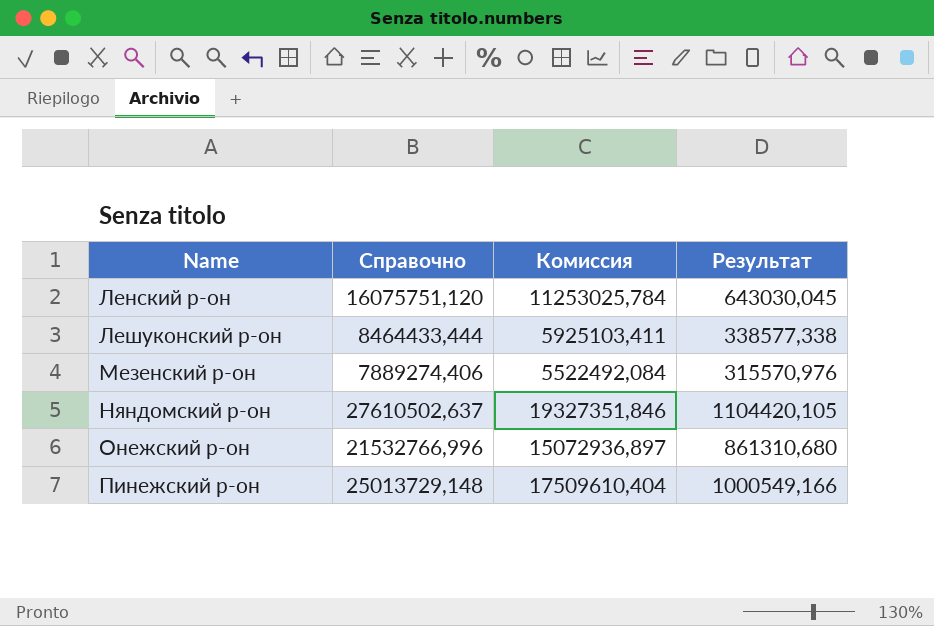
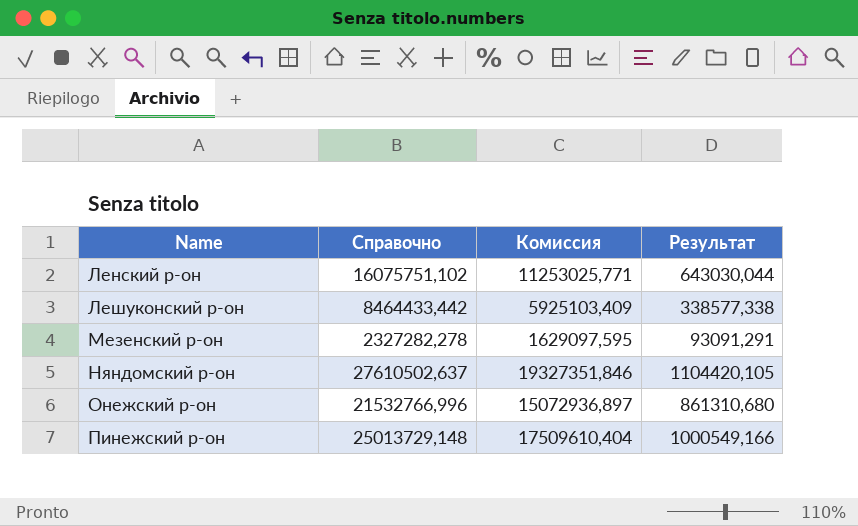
Ленский р-он | Справочно: 16075751,120 -> 16075751,102
Ленский р-он | Комиссия: 11253025,784 -> 11253025,771
Ленский р-он | Результат: 643030,045 -> 643030,044
Лешуконский р-он | Справочно: 8464433,444 -> 8464433,442
Лешуконский р-он | Комиссия: 5925103,411 -> 5925103,409
Мезенский р-он | Справочно: 7889274,406 -> 2327282,278
Мезенский р-он | Комиссия: 5522492,084 -> 1629097,595
Мезенский р-он | Результат: 315570,976 -> 93091,291

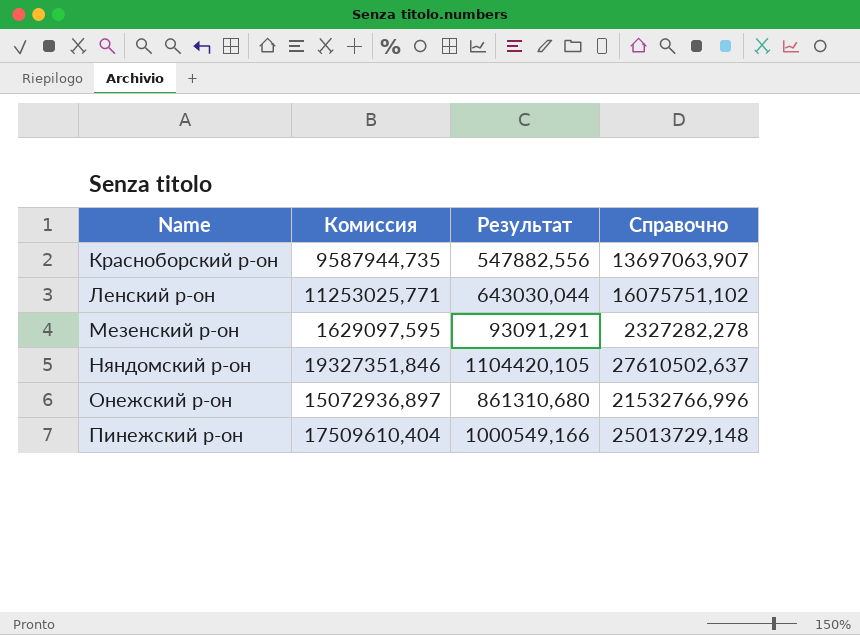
column Справочно | position: 2 -> 4
row Лешуконский р-он: 8464433,442 | 5925103,409 | 338577,338 -> none
row Красноборский р-он: none -> 9587944,735 | 547882,556 | 13697063,907

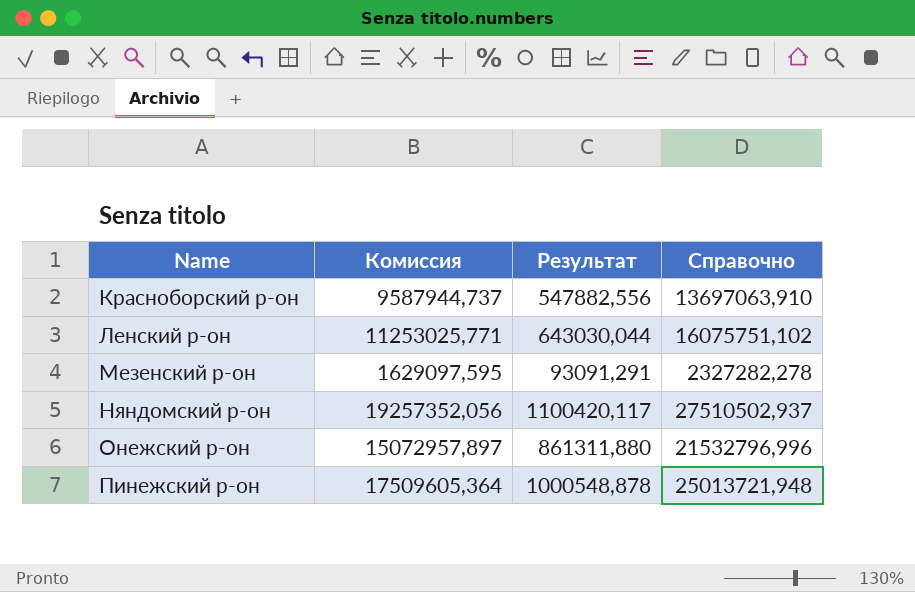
Красноборский р-он | Комиссия: 9587944,735 -> 9587944,737
Красноборский р-он | Справочно: 13697063,907 -> 13697063,910
Няндомский р-он | Комиссия: 19327351,846 -> 19257352,056
Няндомский р-он | Результат: 1104420,105 -> 1100420,117
Няндомский р-он | Справочно: 27610502,637 -> 27510502,937
Онежский р-он | Комиссия: 15072936,897 -> 15072957,897
Онежский р-он | Результат: 861310,680 -> 861311,880
Онежский р-он | Справочно: 21532766,996 -> 21532796,996
Пинежский р-он | Комиссия: 17509610,404 -> 17509605,364
Пинежский р-он | Результат: 1000549,166 -> 1000548,878
Пинежский р-он | Справочно: 25013729,148 -> 25013721,948

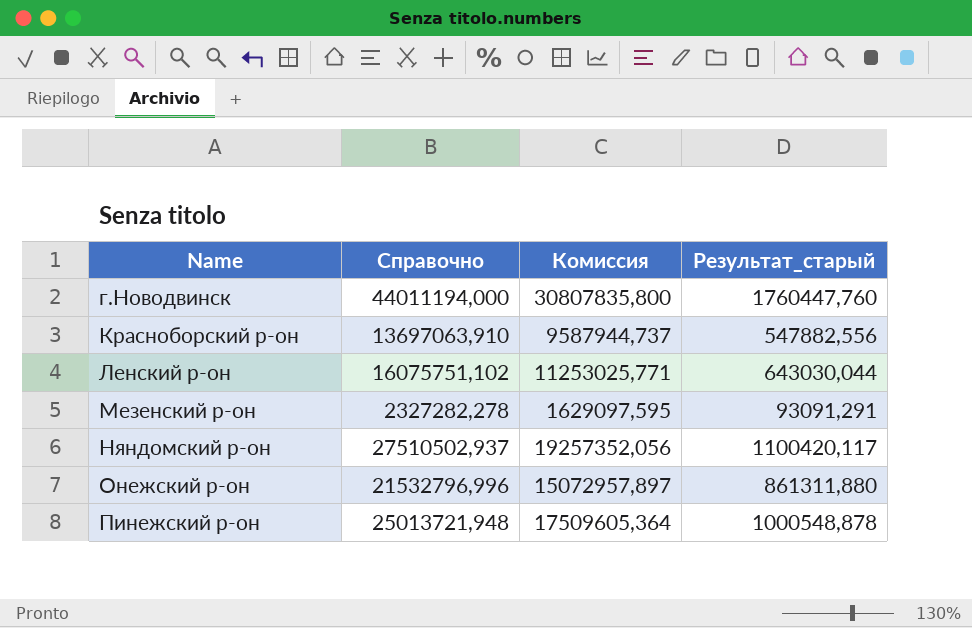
column Справочно | position: 4 -> 2
column name: Результат -> Результат_старый
row г.Новодвинск: none -> 44011194,000 | 30807835,800 | 1760447,760

